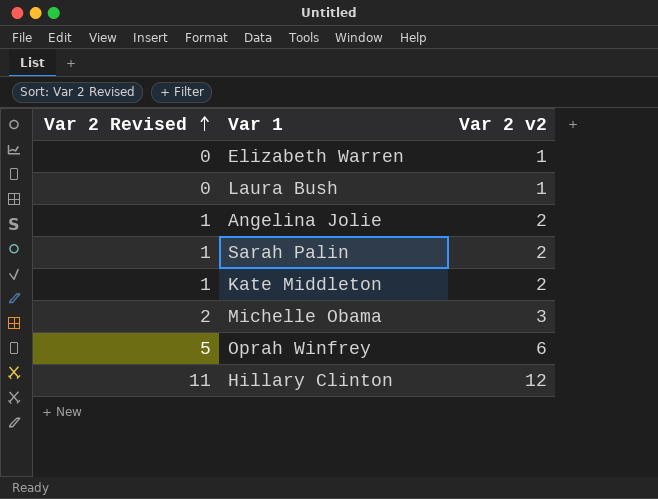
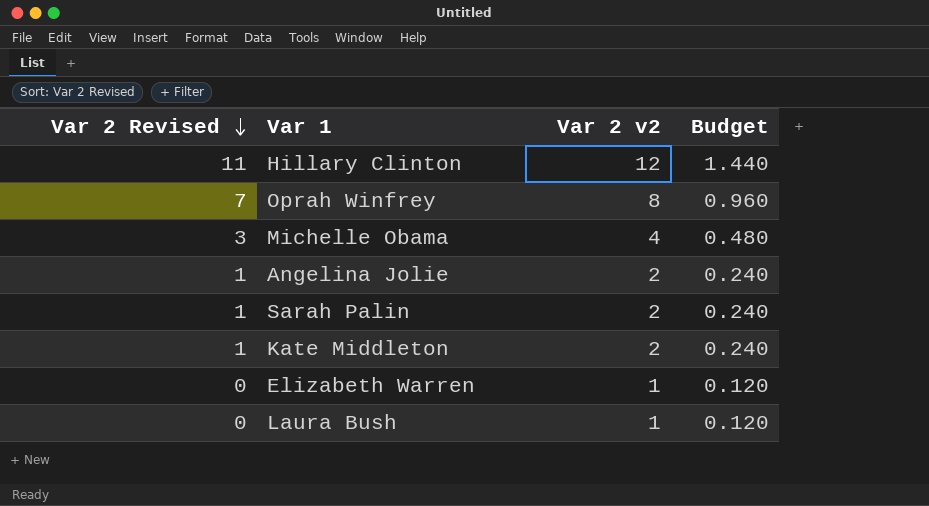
row order: Var 2 Revised ascending -> Var 2 Revised descending
column Budget | formula: none -> [Var 2 v2] * 0.12
Oprah Winfrey | Var 2 Revised: 5 -> 7
Oprah Winfrey | Var 2 v2: 6 -> 8
Michelle Obama | Var 2 Revised: 2 -> 3
Michelle Obama | Var 2 v2: 3 -> 4

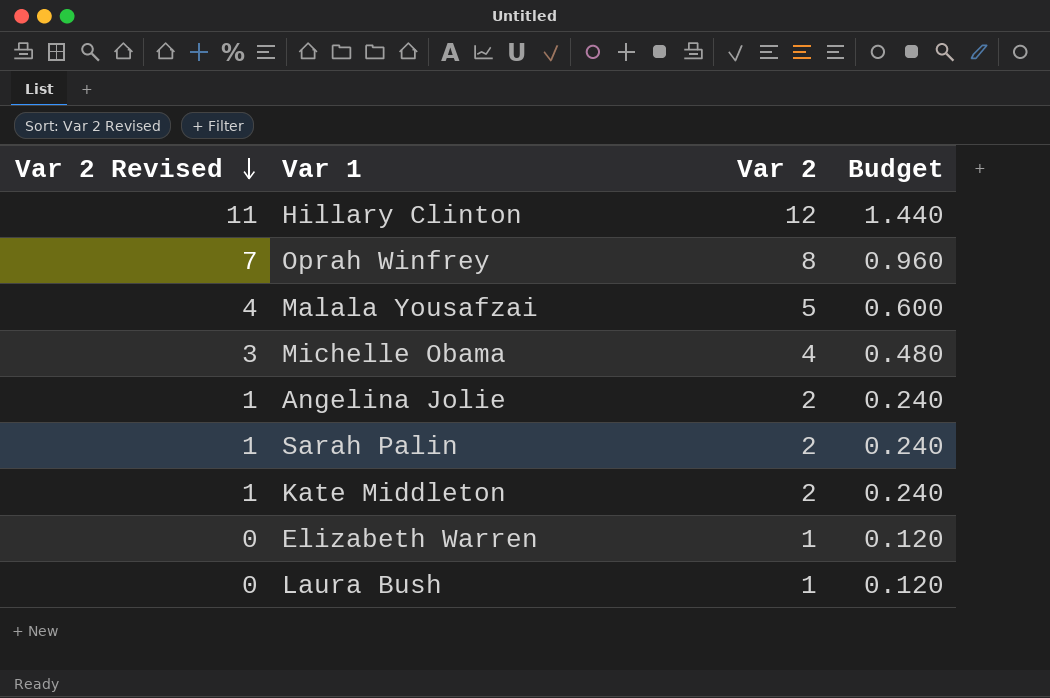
column name: Var 2 v2 -> Var 2
row Malala Yousafzai: none -> 4 | 5 | 0.600

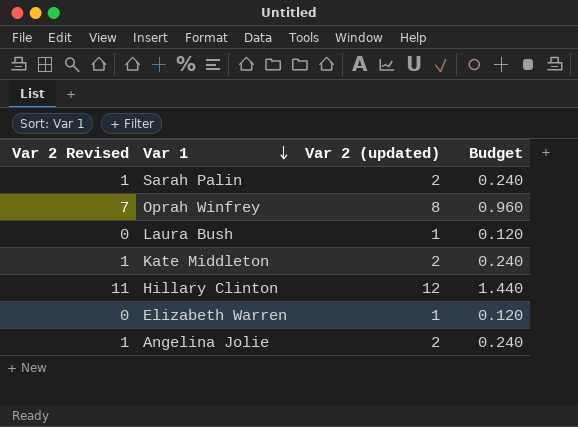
row order: Var 2 Revised descending -> Var 1 descending
column name: Var 2 -> Var 2 (updated)
row Malala Yousafzai: 4 | 5 | 0.600 -> none
row Michelle Obama: 3 | 4 | 0.480 -> none

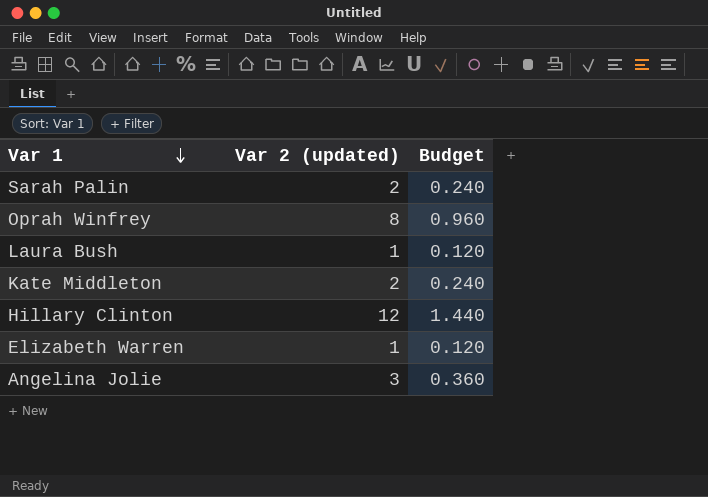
column Var 2 Revised | formula: [Var 2 (updated)] - 1 -> none
Angelina Jolie | Var 2 (updated): 2 -> 3
Angelina Jolie | Budget: 0.240 -> 0.360

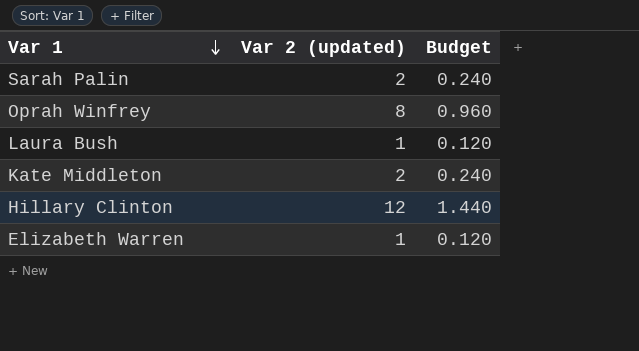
row Angelina Jolie: 3 | 0.360 -> none

